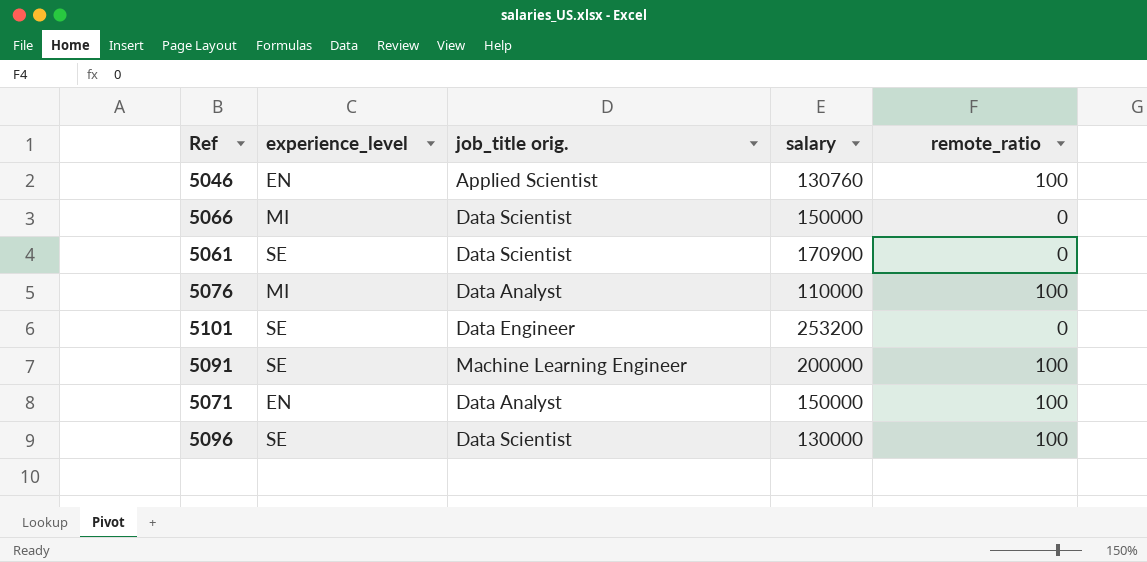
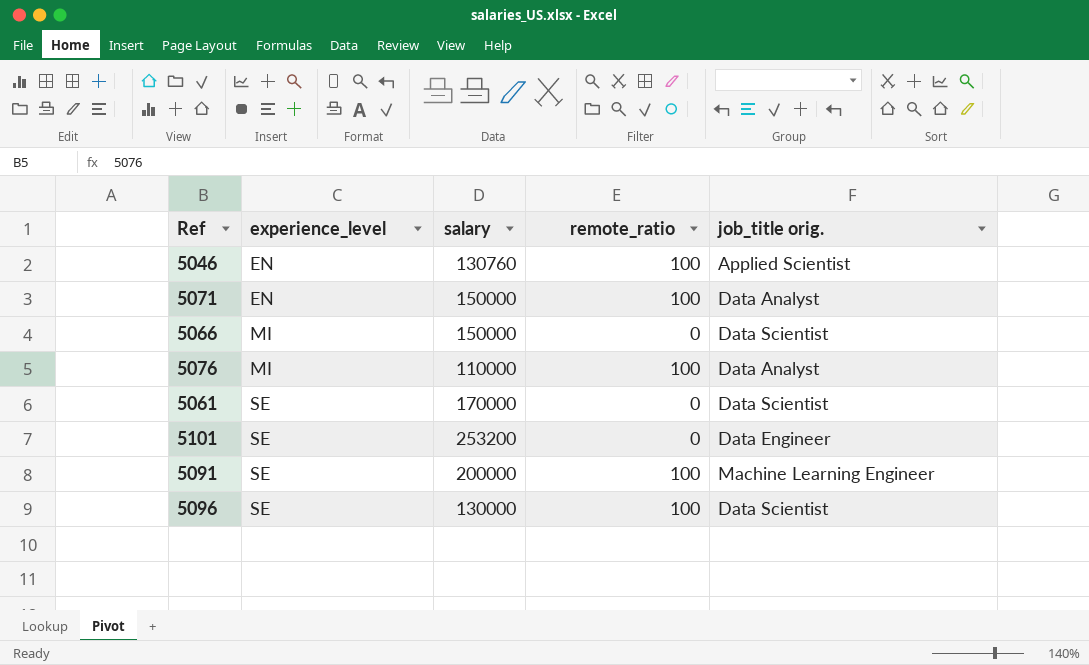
row order: none -> experience_level ascending
column job_title orig. | position: 3 -> 5
5061 | salary: 170900 -> 170000

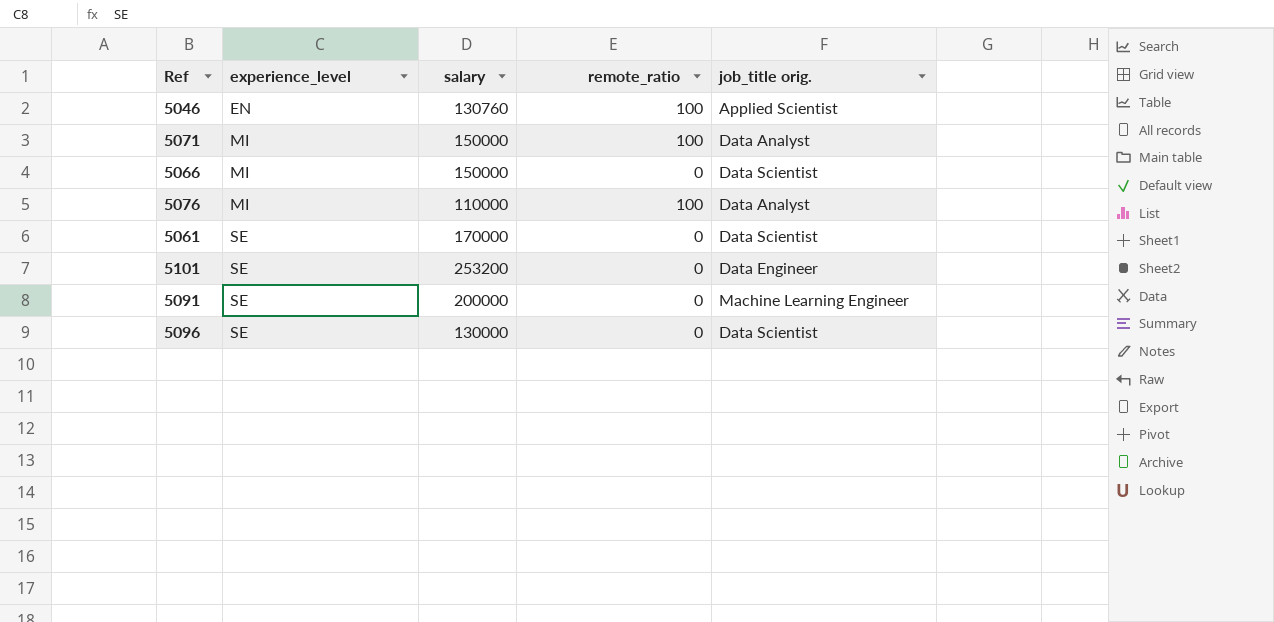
5071 | experience_level: EN -> MI
5091 | remote_ratio: 100 -> 0
5096 | remote_ratio: 100 -> 0

